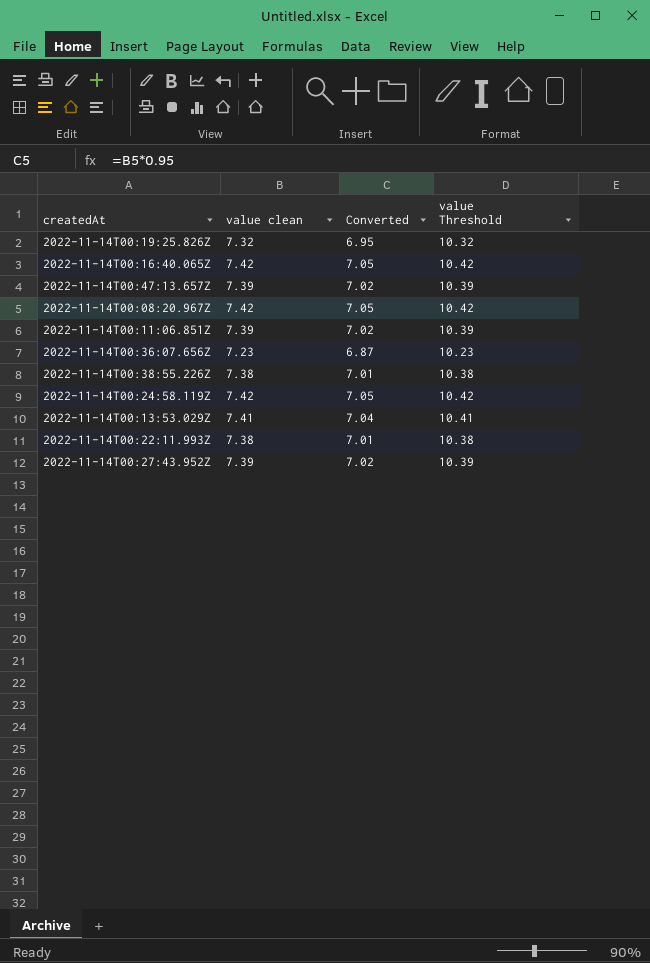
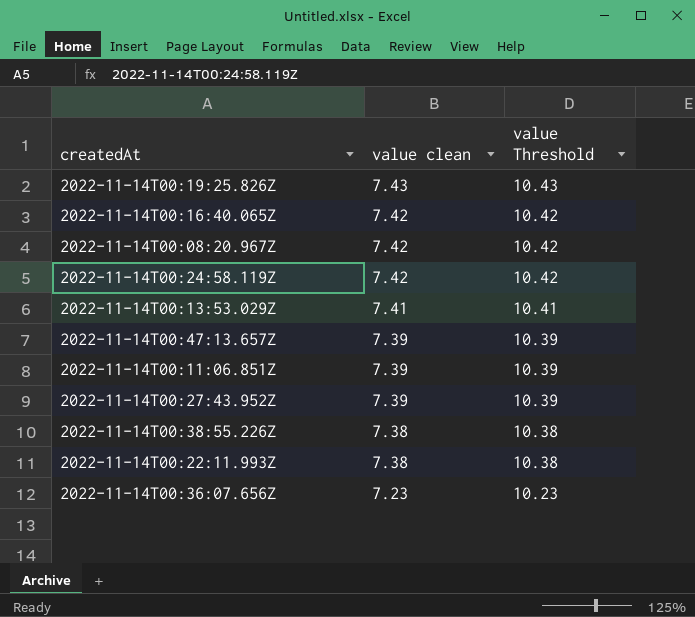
row order: none -> value clean descending
column Converted | formula: [value clean] * 0.95 -> none
2022-11-14T00:19:25.826Z | value clean: 7.32 -> 7.43
2022-11-14T00:19:25.826Z | value Threshold: 10.32 -> 10.43

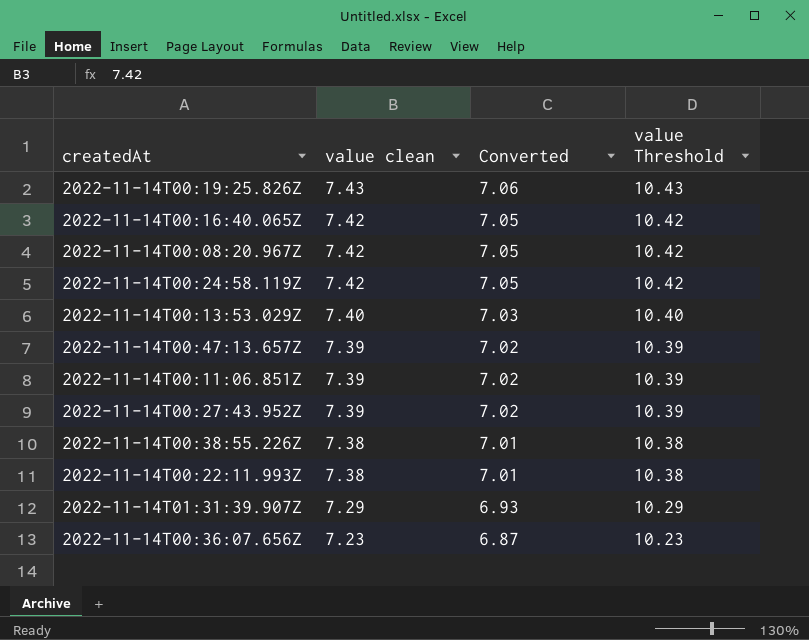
column Converted | formula: none -> [value clean] * 0.95
2022-11-14T00:13:53.029Z | value clean: 7.41 -> 7.40
2022-11-14T00:13:53.029Z | value Threshold: 10.41 -> 10.40
row 2022-11-14T01:31:39.907Z: none -> 7.29 | 6.93 | 10.29

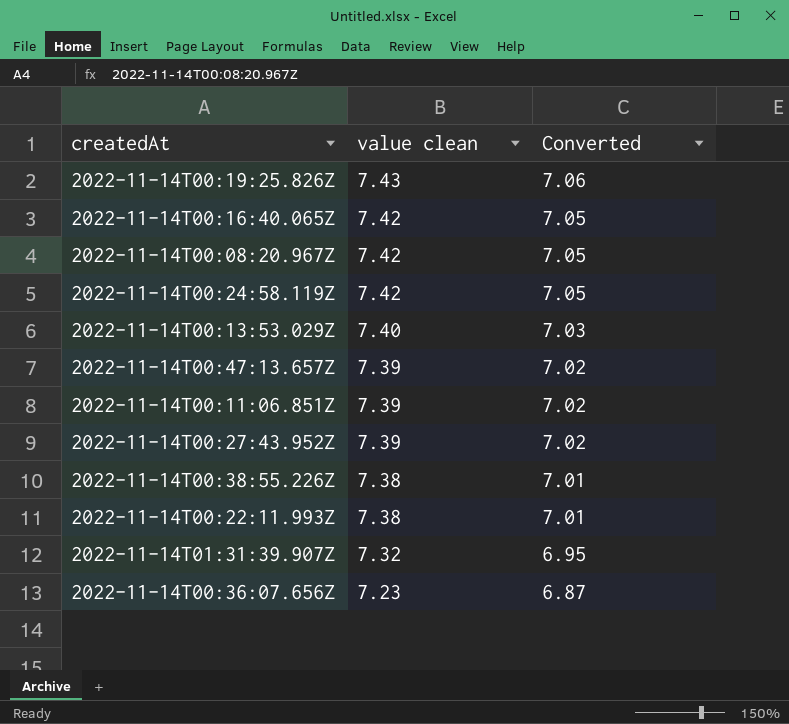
column value Threshold | formula: [value clean] + 3 -> none
2022-11-14T01:31:39.907Z | value clean: 7.29 -> 7.32
2022-11-14T01:31:39.907Z | Converted: 6.93 -> 6.95

